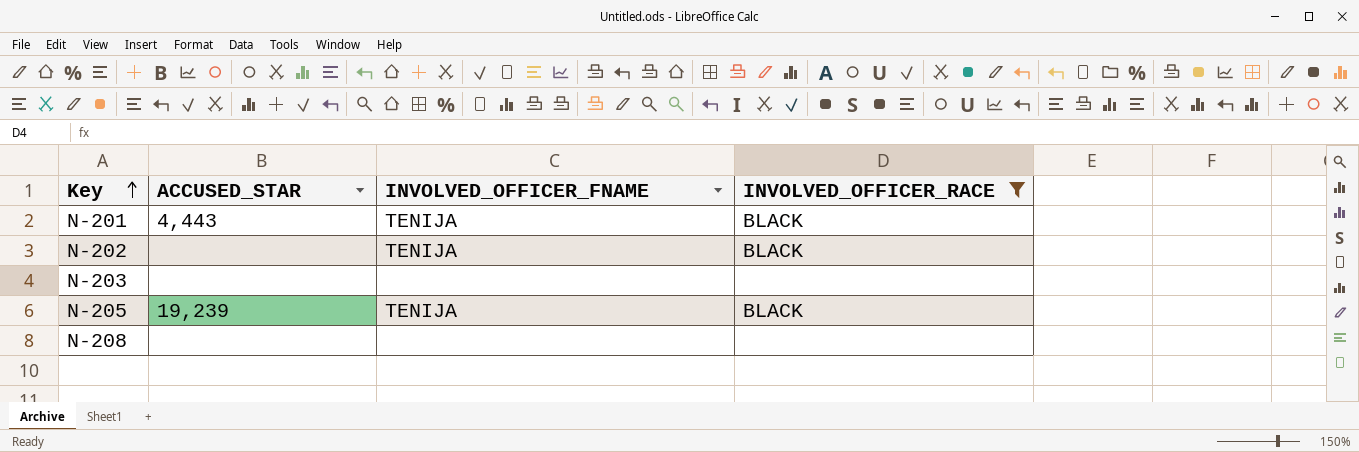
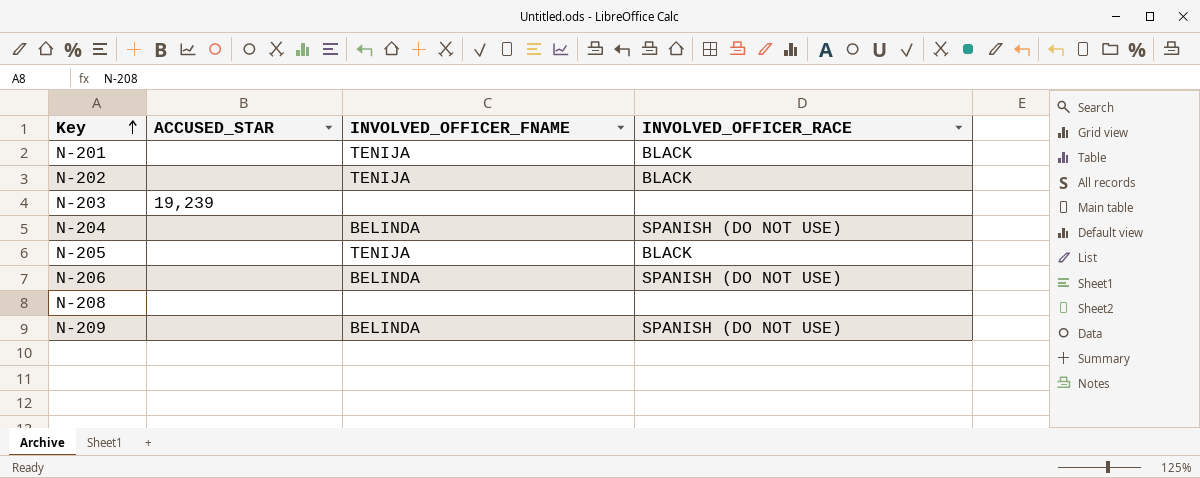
filter: INVOLVED_OFFICER_RACE != SPANISH (DO NOT USE) -> none
N-201 | ACCUSED_STAR: 4,443 -> none
N-203 | ACCUSED_STAR: none -> 19,239
N-205 | ACCUSED_STAR: 19,239 -> none

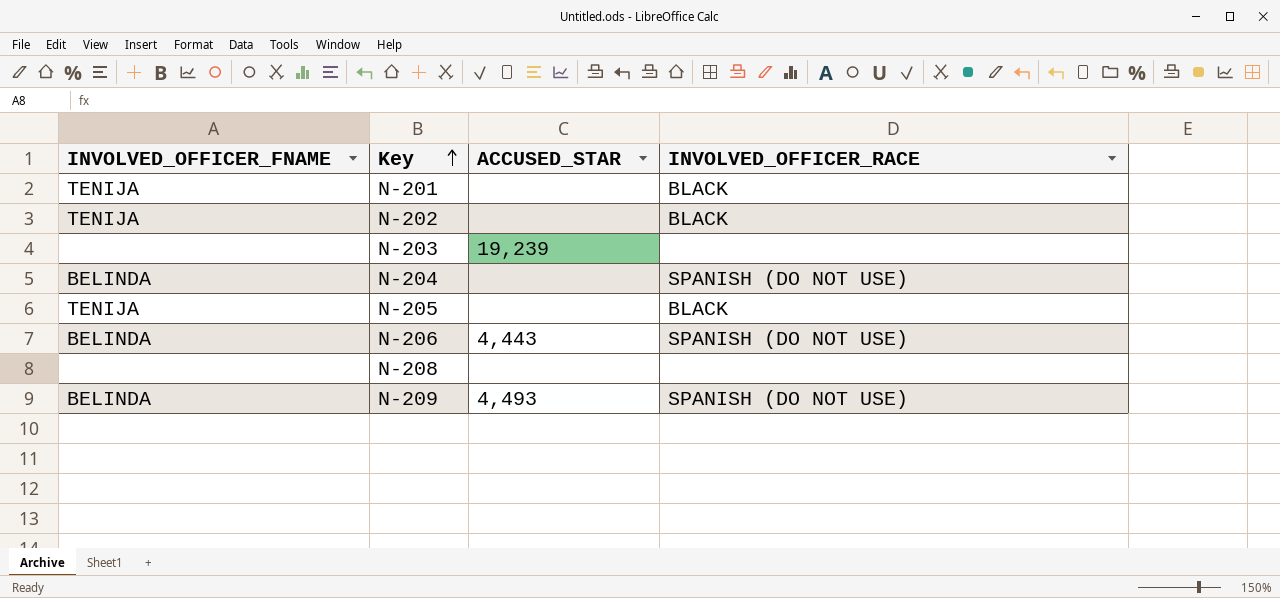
column INVOLVED_OFFICER_FNAME | position: 3 -> 1
N-206 | ACCUSED_STAR: none -> 4,443
N-209 | ACCUSED_STAR: none -> 4,493

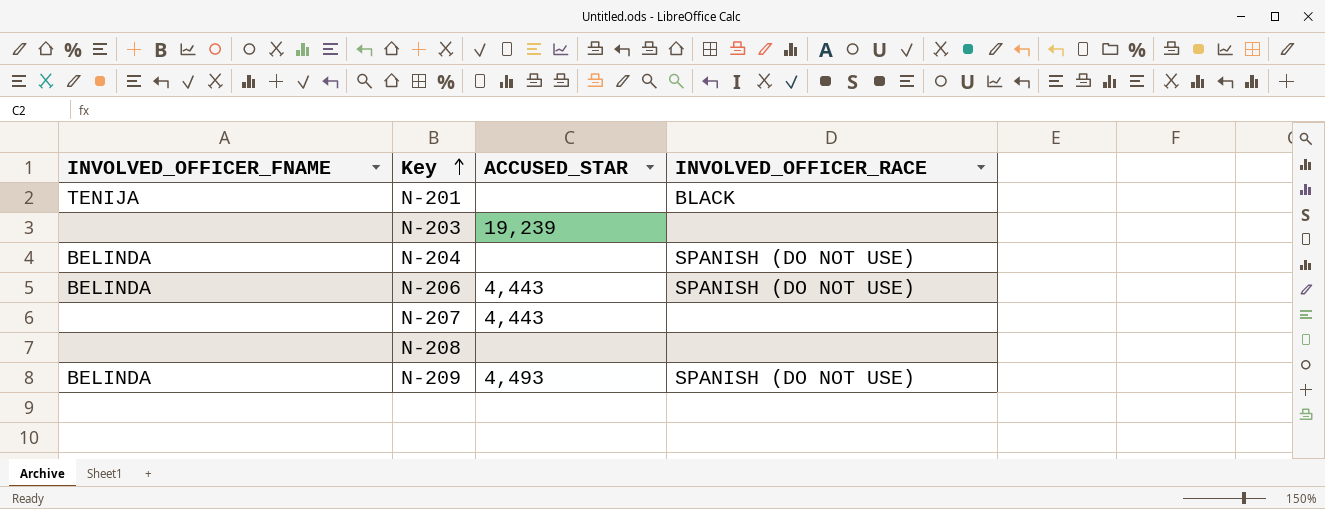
row N-202: TENIJA | none | BLACK -> none
row N-205: TENIJA | none | BLACK -> none
row N-207: none -> none | 4,443 | none

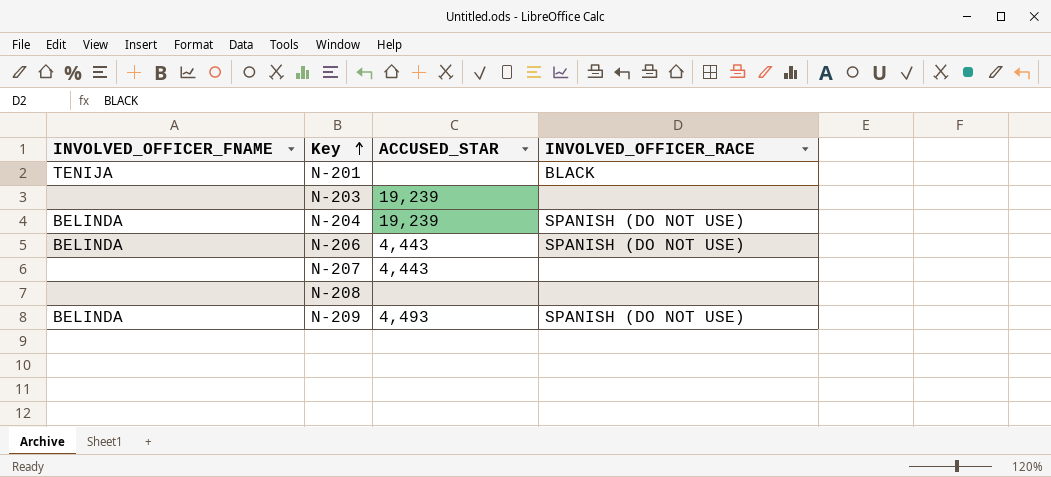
N-204 | ACCUSED_STAR: none -> 19,239

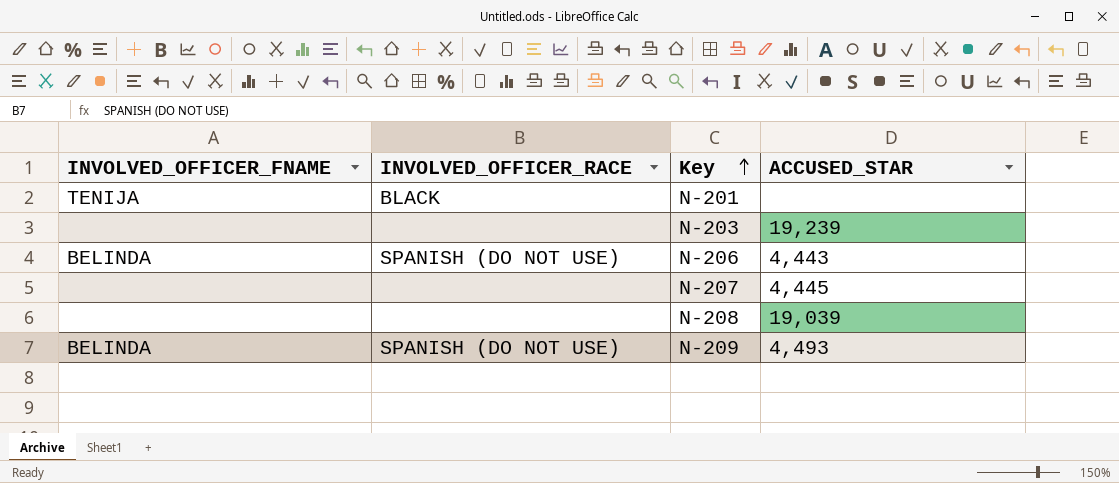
column INVOLVED_OFFICER_RACE | position: 4 -> 2
row N-204: BELINDA | 19,239 | SPANISH (DO NOT USE) -> none
N-207 | ACCUSED_STAR: 4,443 -> 4,445
N-208 | ACCUSED_STAR: none -> 19,039

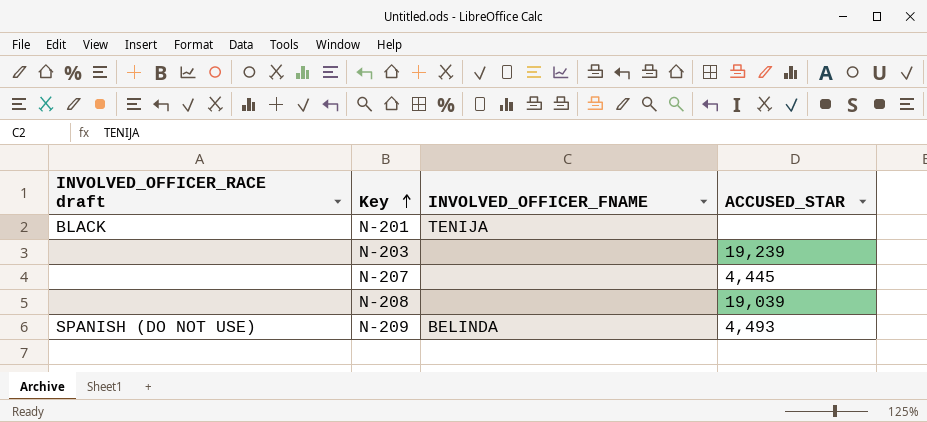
column name: INVOLVED_OFFICER_RACE -> INVOLVED_OFFICER_RACE draft
column INVOLVED_OFFICER_FNAME | position: 1 -> 3
row N-206: BELINDA | SPANISH (DO NOT USE) | 4,443 -> none

